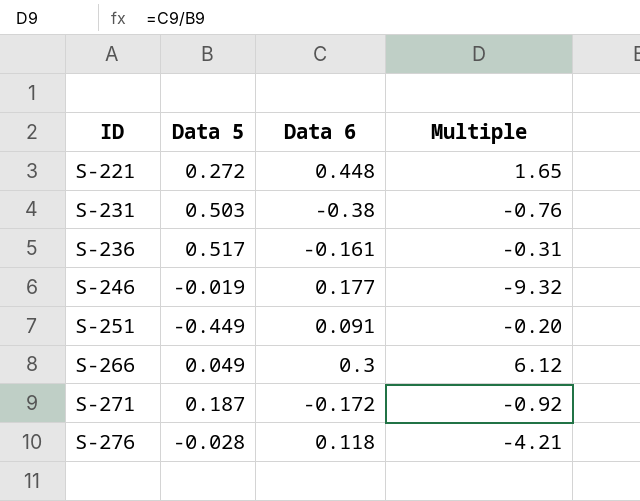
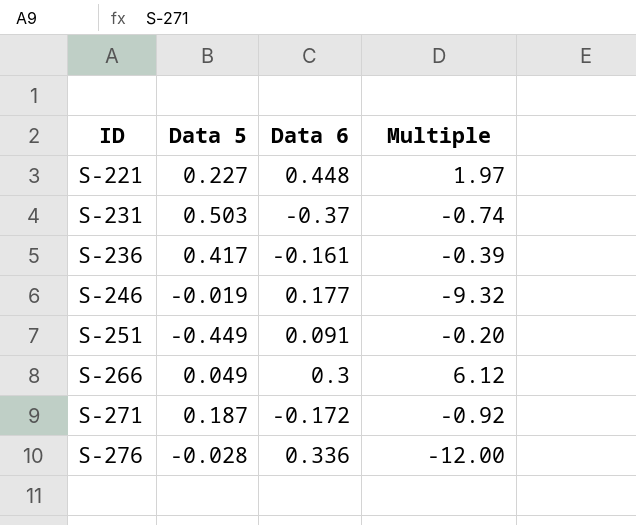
S-221 | Data 5: 0.272 -> 0.227
S-221 | Multiple: 1.65 -> 1.97
S-231 | Data 6: -0.38 -> -0.37
S-231 | Multiple: -0.76 -> -0.74
S-236 | Data 5: 0.517 -> 0.417
S-236 | Multiple: -0.31 -> -0.39
S-276 | Data 6: 0.118 -> 0.336
S-276 | Multiple: -4.21 -> -12.00

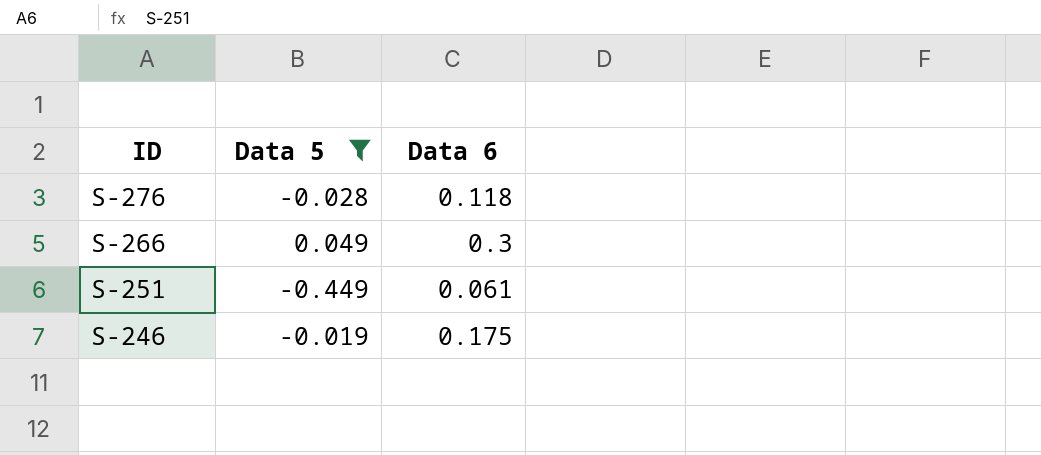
filter: none -> Data 5 <= 0.049
row order: ID ascending -> ID descending
column Multiple | formula: [Data 6] / [Data 5] -> none
S-276 | Data 6: 0.336 -> 0.118
S-251 | Data 6: 0.091 -> 0.061
S-246 | Data 6: 0.177 -> 0.175

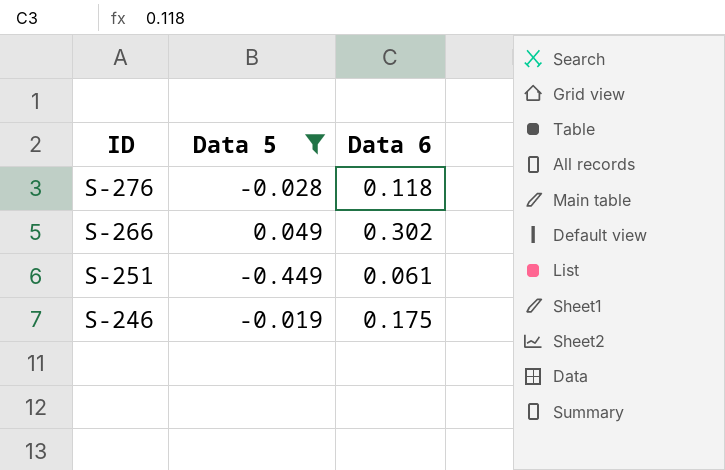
S-266 | Data 6: 0.3 -> 0.302

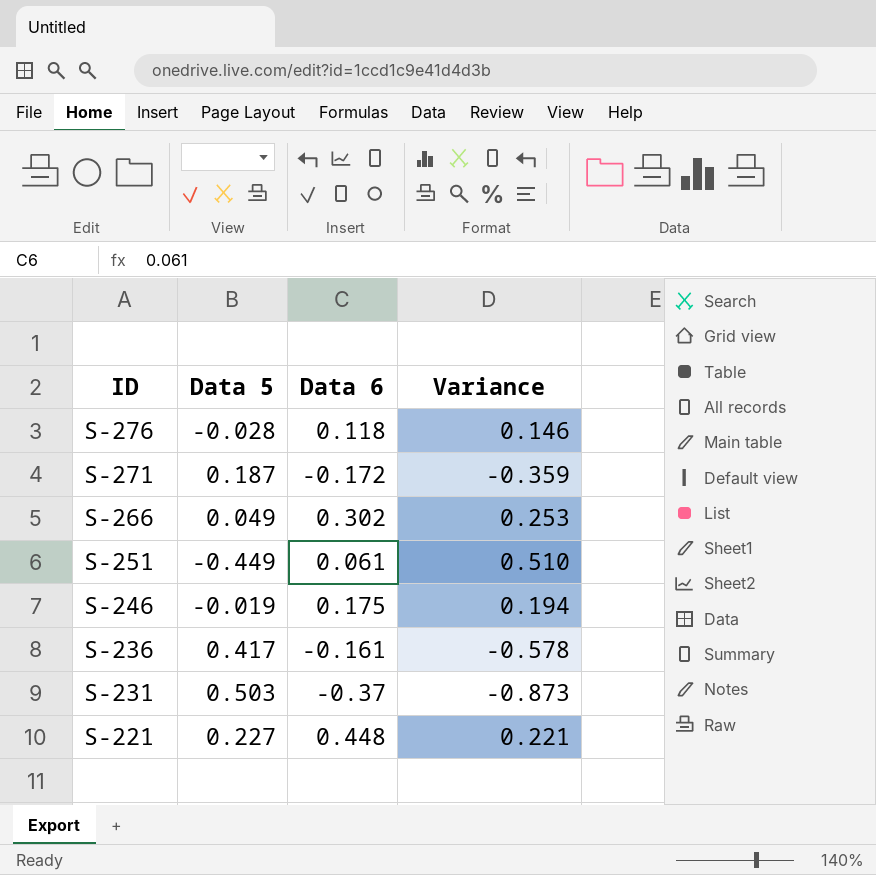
filter: Data 5 <= 0.049 -> none
column Variance | formula: none -> [Data 6] - [Data 5]

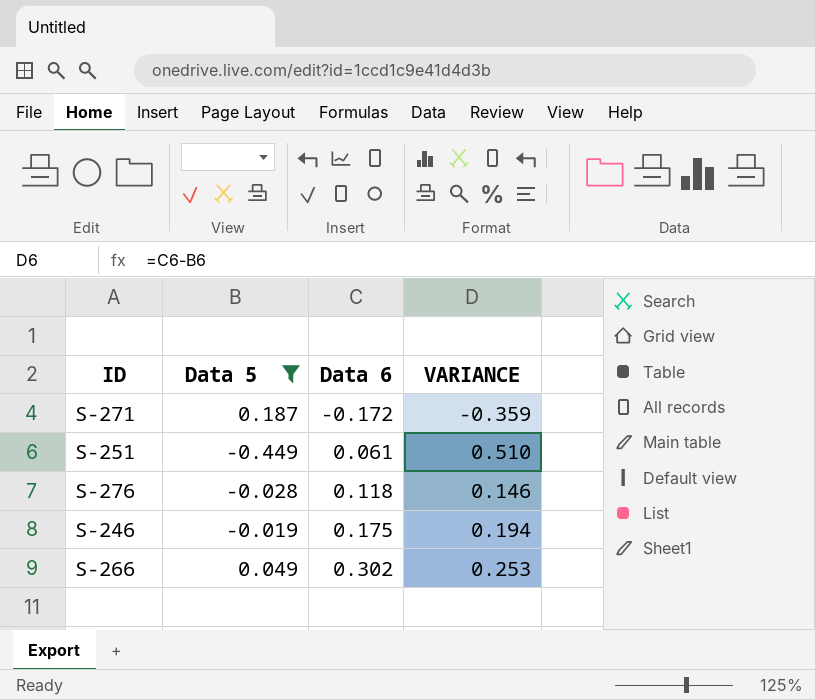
filter: none -> Data 5 <= 0.187
row order: ID descending -> Data 6 ascending
column name: Variance -> VARIANCE

